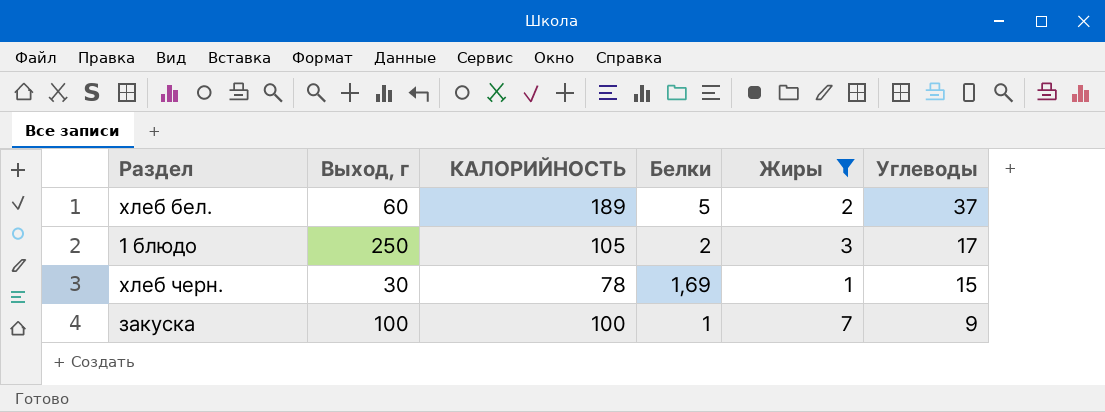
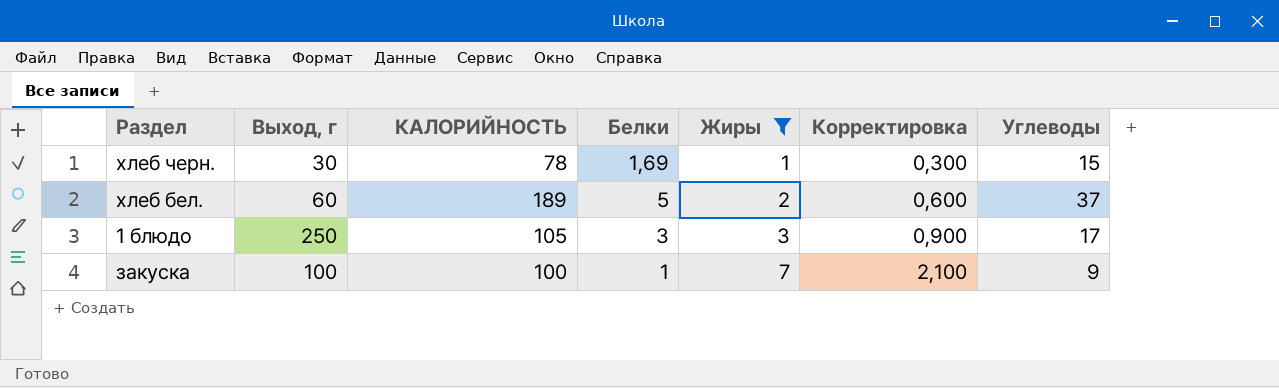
row order: Белки descending -> Жиры ascending
column Корректировка | formula: none -> [Жиры] * 0,3
1 блюдо | Белки: 2 -> 3

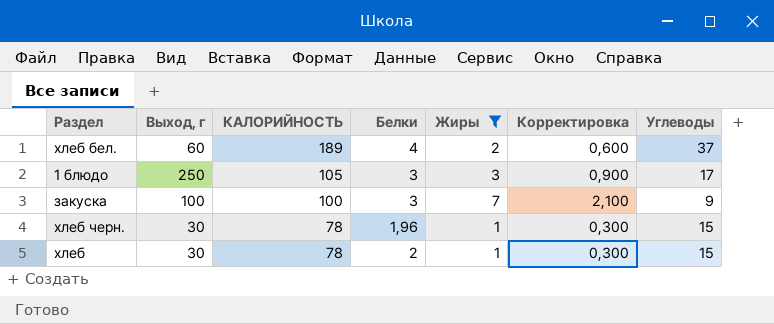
row order: Жиры ascending -> КАЛОРИЙНОСТЬ descending
хлеб бел. | Белки: 5 -> 4
закуска | Белки: 1 -> 3
хлеб черн. | Белки: 1,69 -> 1,96
row хлеб: none -> 30 | 78 | 2 | 1 | 0,300 | 15

